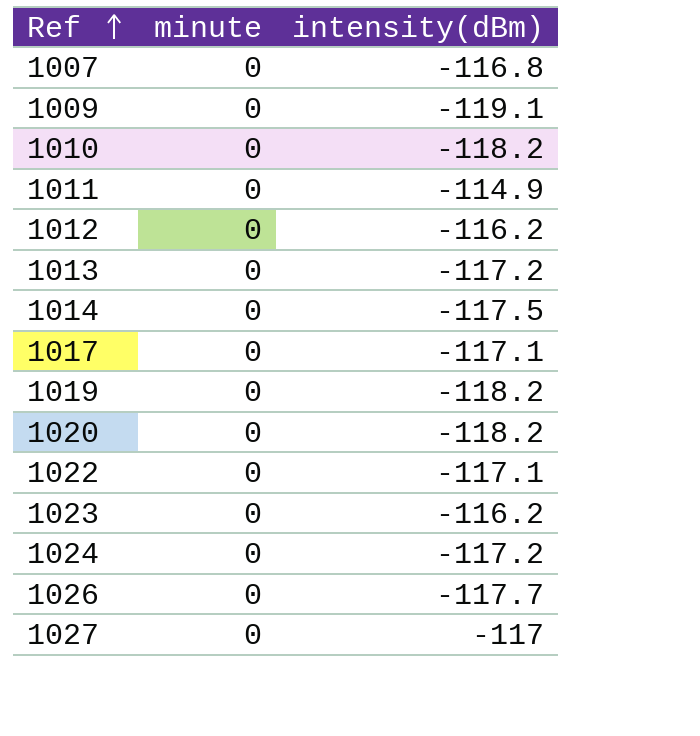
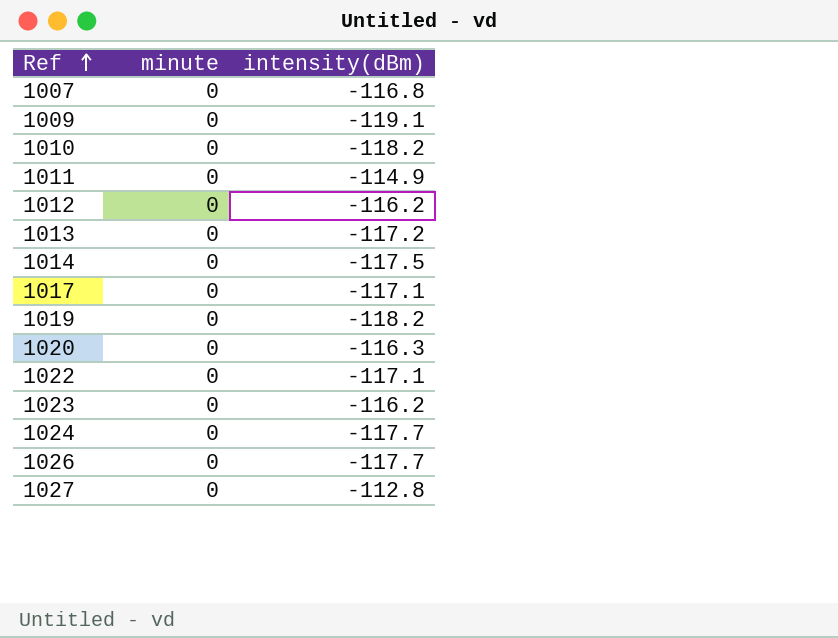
1020 | intensity(dBm): -118.2 -> -116.3
1024 | intensity(dBm): -117.2 -> -117.7
1027 | intensity(dBm): -117 -> -112.8

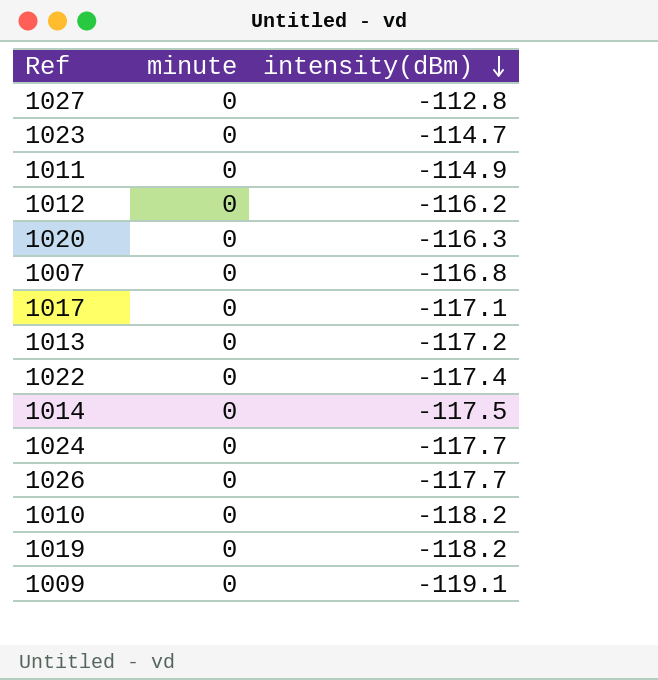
row order: Ref ascending -> intensity(dBm) descending
1023 | intensity(dBm): -116.2 -> -114.7
1022 | intensity(dBm): -117.1 -> -117.4

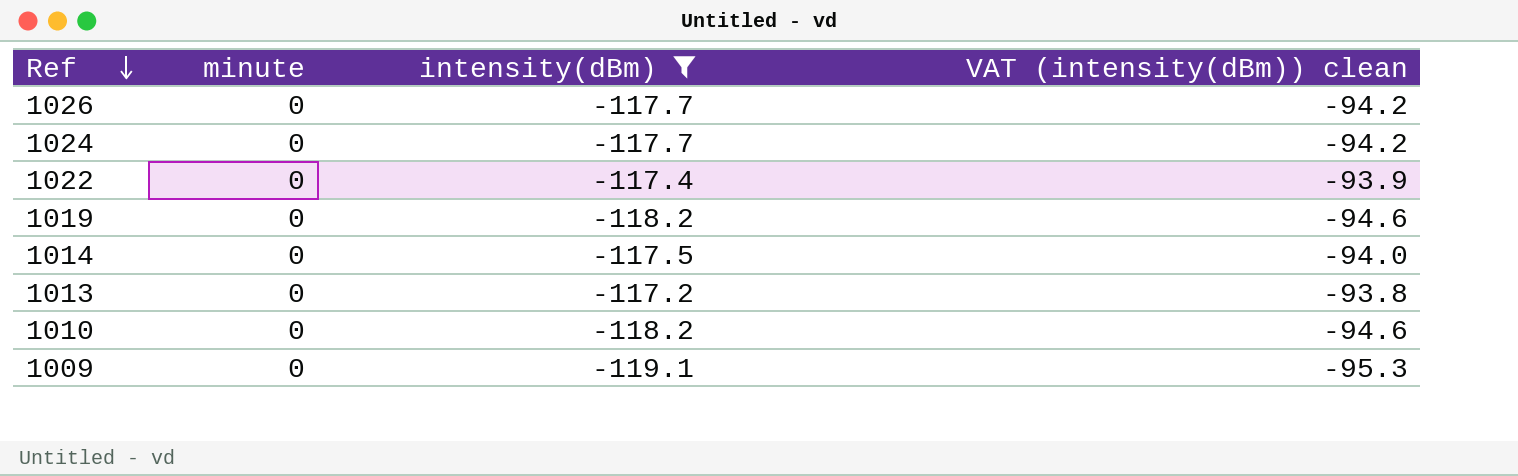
filter: none -> intensity(dBm) <= -117.2
row order: intensity(dBm) descending -> Ref descending
column VAT (intensity(dBm)) clean | formula: none -> [intensity(dBm)] * 0.8

